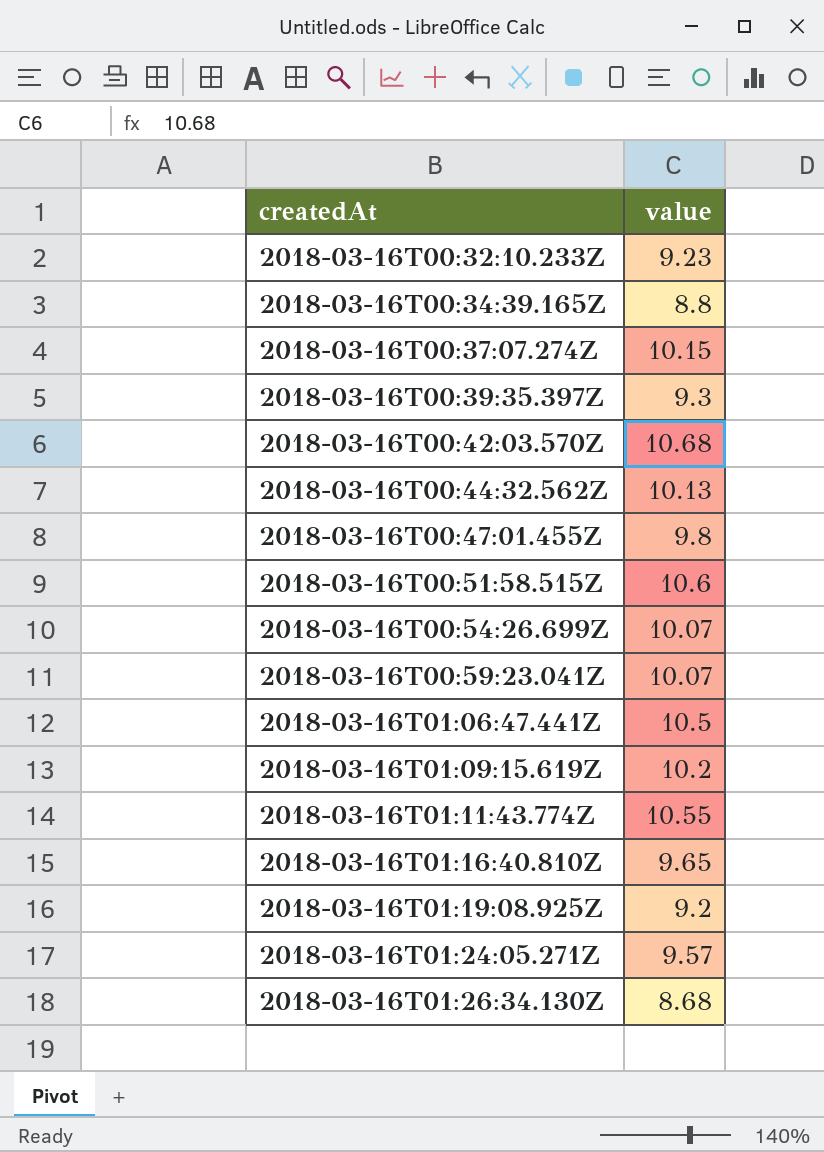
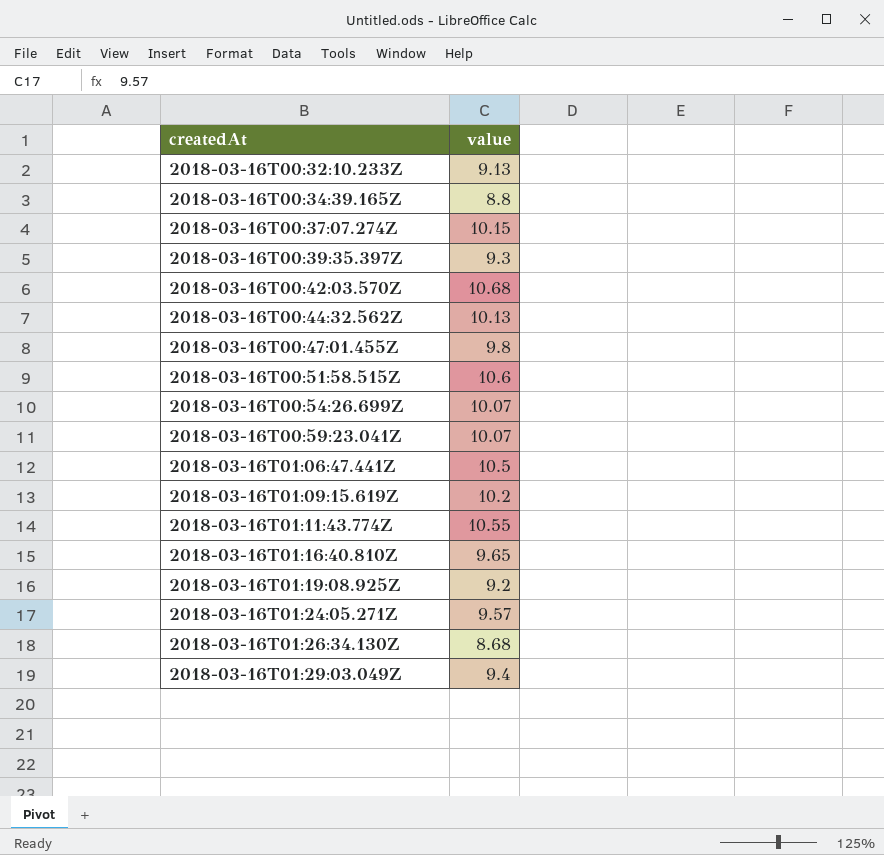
2018-03-16T00:32:10.233Z | value: 9.23 -> 9.13
row 2018-03-16T01:29:03.049Z: none -> 9.4

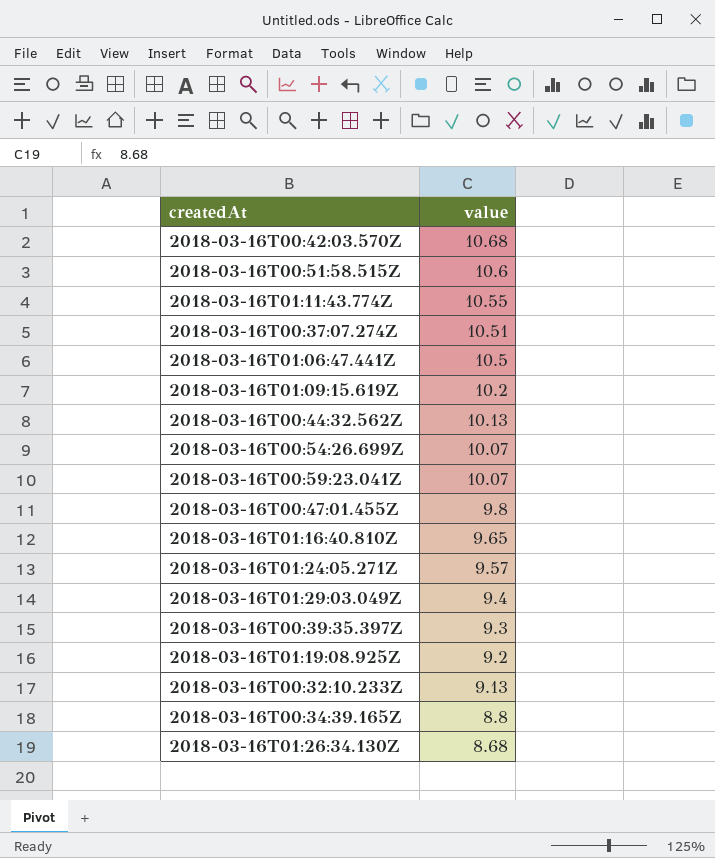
row order: createdAt ascending -> value descending
2018-03-16T00:37:07.274Z | value: 10.15 -> 10.51

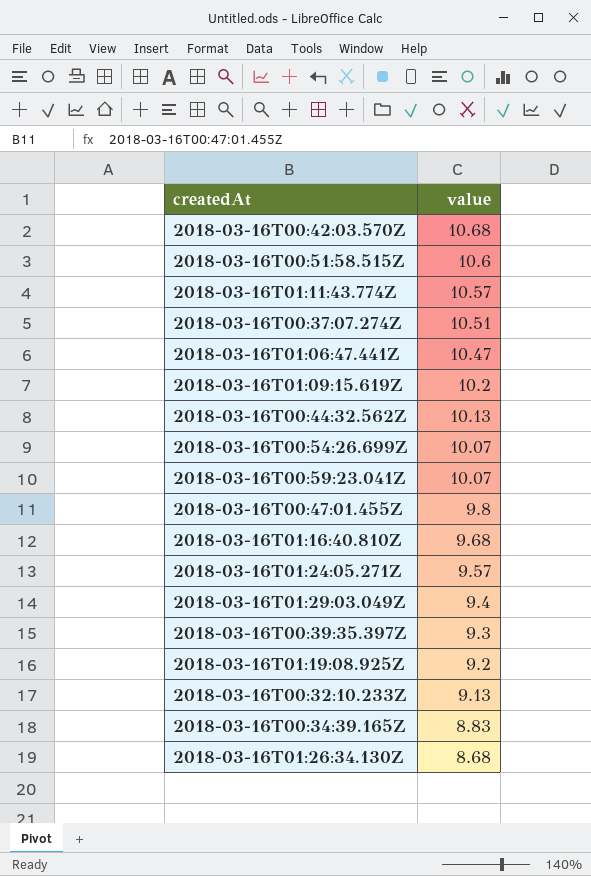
2018-03-16T01:11:43.774Z | value: 10.55 -> 10.57
2018-03-16T01:06:47.441Z | value: 10.5 -> 10.47
2018-03-16T01:16:40.810Z | value: 9.65 -> 9.68
2018-03-16T00:34:39.165Z | value: 8.8 -> 8.83

